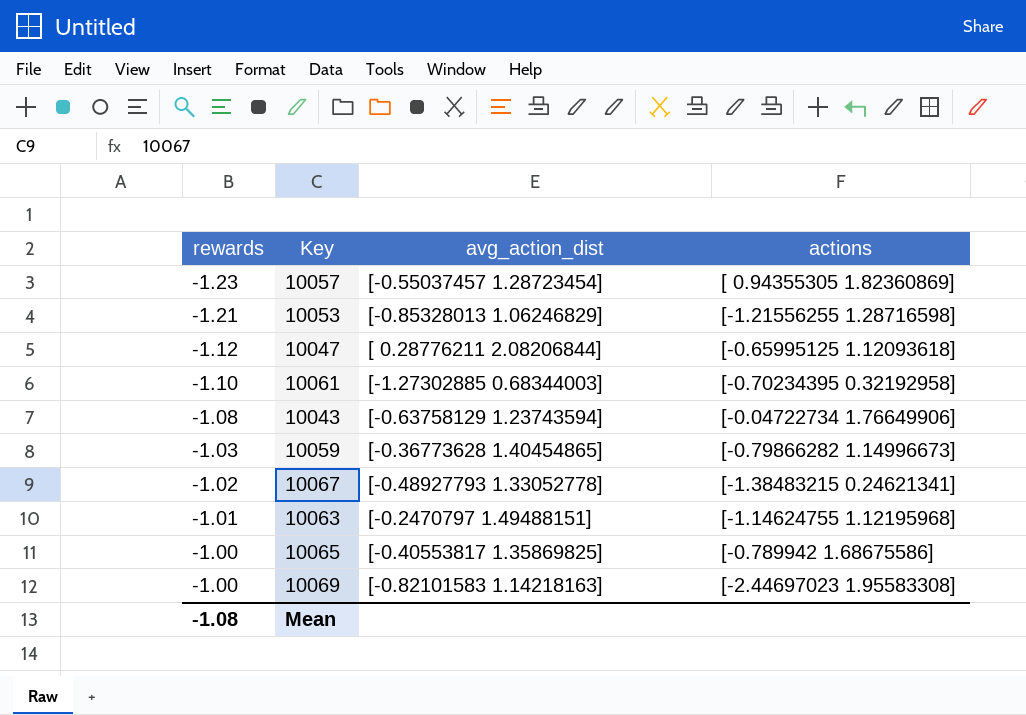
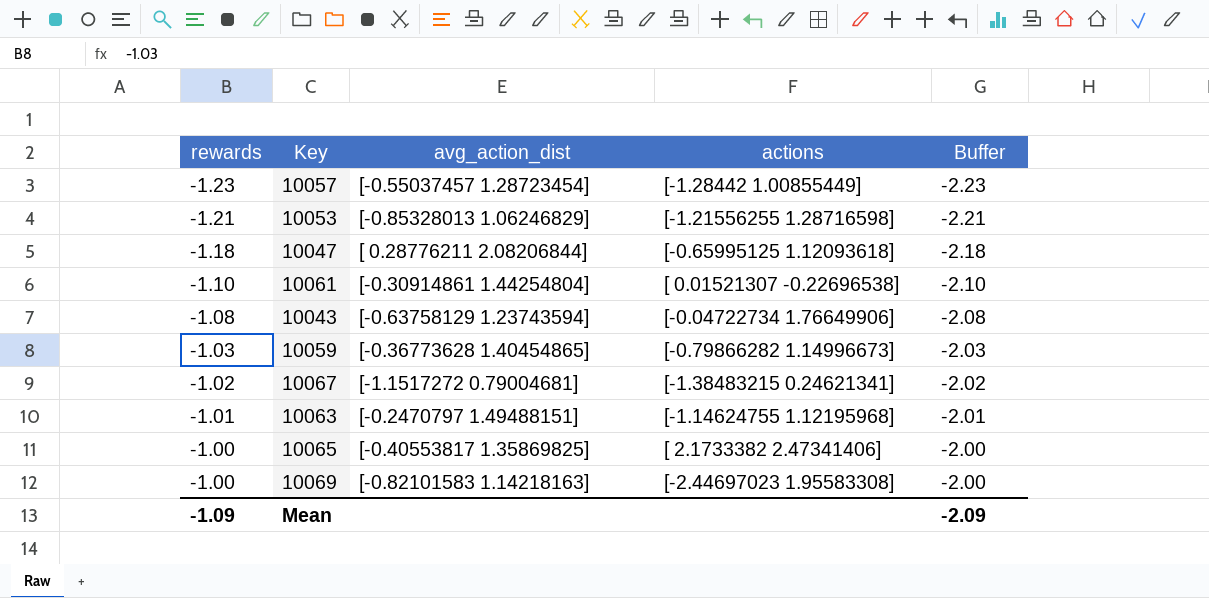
column Buffer | formula: none -> [rewards] - 1
10057 | actions: [ 0.94355305 1.82360869] -> [-1.28442 1.00855449]
10047 | rewards: -1.12 -> -1.18
10061 | avg_action_dist: [-1.27302885 0.68344003] -> [-0.30914861 1.44254804]
10061 | actions: [-0.70234395 0.32192958] -> [ 0.01521307 -0.22696538]
10067 | avg_action_dist: [-0.48927793 1.33052778] -> [-1.1517272 0.79004681]
10065 | actions: [-0.789942 1.68675586] -> [ 2.1733382 2.47341406]
Mean | rewards: -1.08 -> -1.09

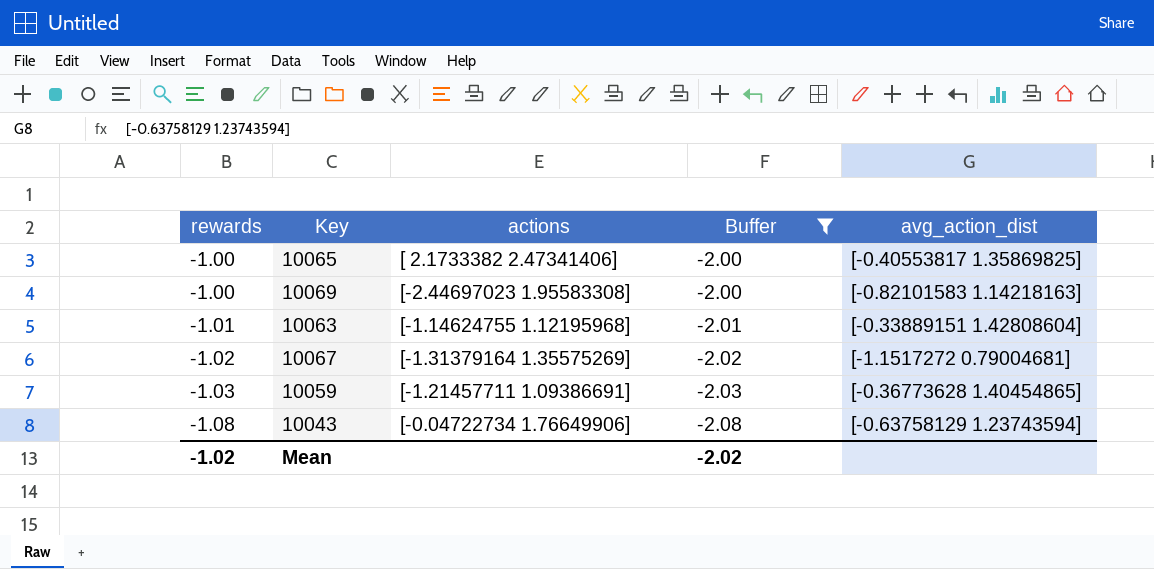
filter: none -> Buffer >= -2.08
row order: rewards ascending -> rewards descending
column avg_action_dist | position: 3 -> 5
10063 | avg_action_dist: [-0.2470797 1.49488151] -> [-0.33889151 1.42808604]
10067 | actions: [-1.38483215 0.24621341] -> [-1.31379164 1.35575269]
10059 | actions: [-0.79866282 1.14996673] -> [-1.21457711 1.09386691]
Mean | rewards: -1.09 -> -1.02
Mean | Buffer: -2.09 -> -2.02

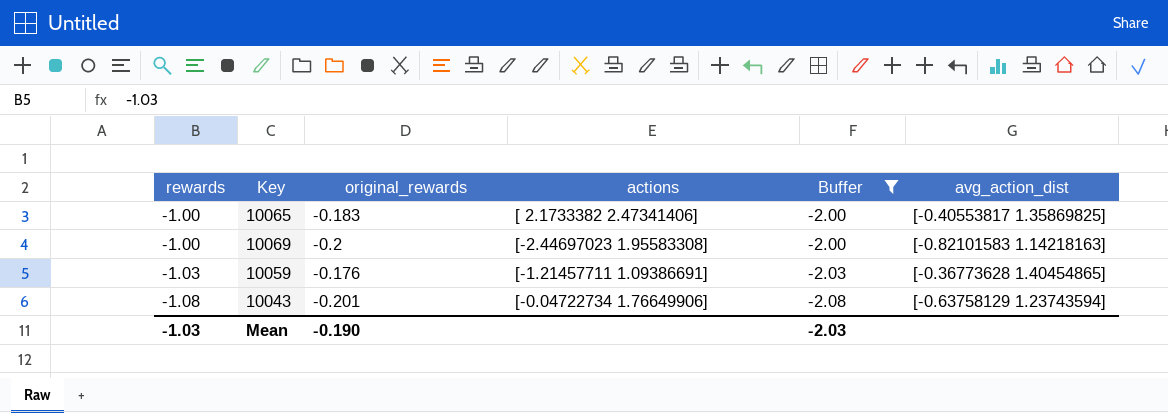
column original_rewards | position: none -> 3
row 10063: -1.01 | [-1.14624755 1.12195968] | -2.01 | [-0.33889151 1.42808604] -> none
row 10067: -1.02 | [-1.31379164 1.35575269] | -2.02 | [-1.1517272 0.79004681] -> none
Mean | rewards: -1.02 -> -1.03
Mean | Buffer: -2.02 -> -2.03

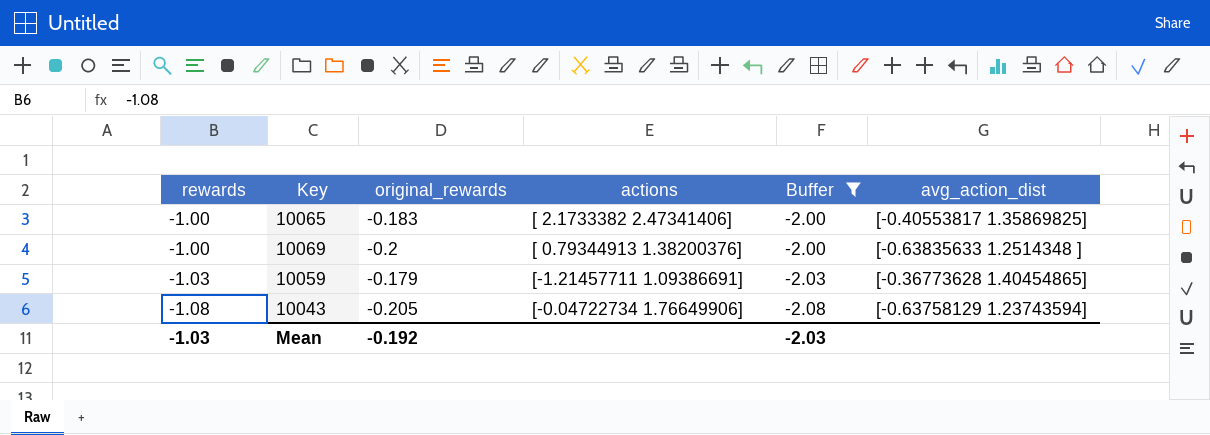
10069 | actions: [-2.44697023 1.95583308] -> [ 0.79344913 1.38200376]
10069 | avg_action_dist: [-0.82101583 1.14218163] -> [-0.63835633 1.2514348 ]
10059 | original_rewards: -0.176 -> -0.179
10043 | original_rewards: -0.201 -> -0.205
Mean | original_rewards: -0.190 -> -0.192

